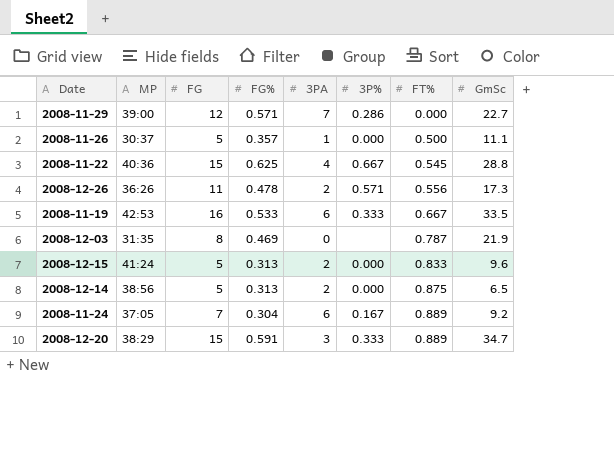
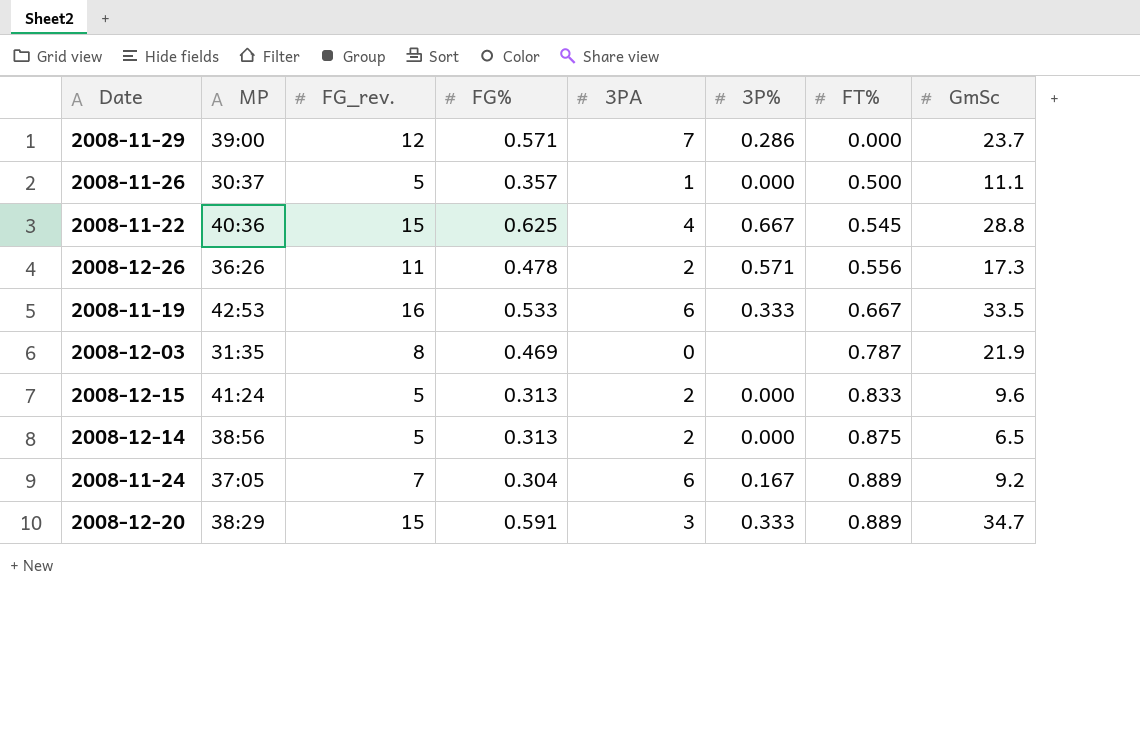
column name: FG -> FG_rev.
2008-11-29 | GmSc: 22.7 -> 23.7

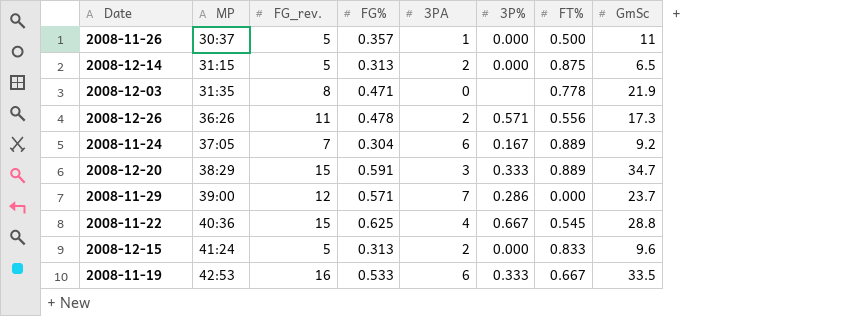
row order: FT% ascending -> MP ascending
2008-11-26 | GmSc: 11.1 -> 11
2008-12-14 | MP: 38:56 -> 31:15
2008-12-03 | FG%: 0.469 -> 0.471
2008-12-03 | FT%: 0.787 -> 0.778

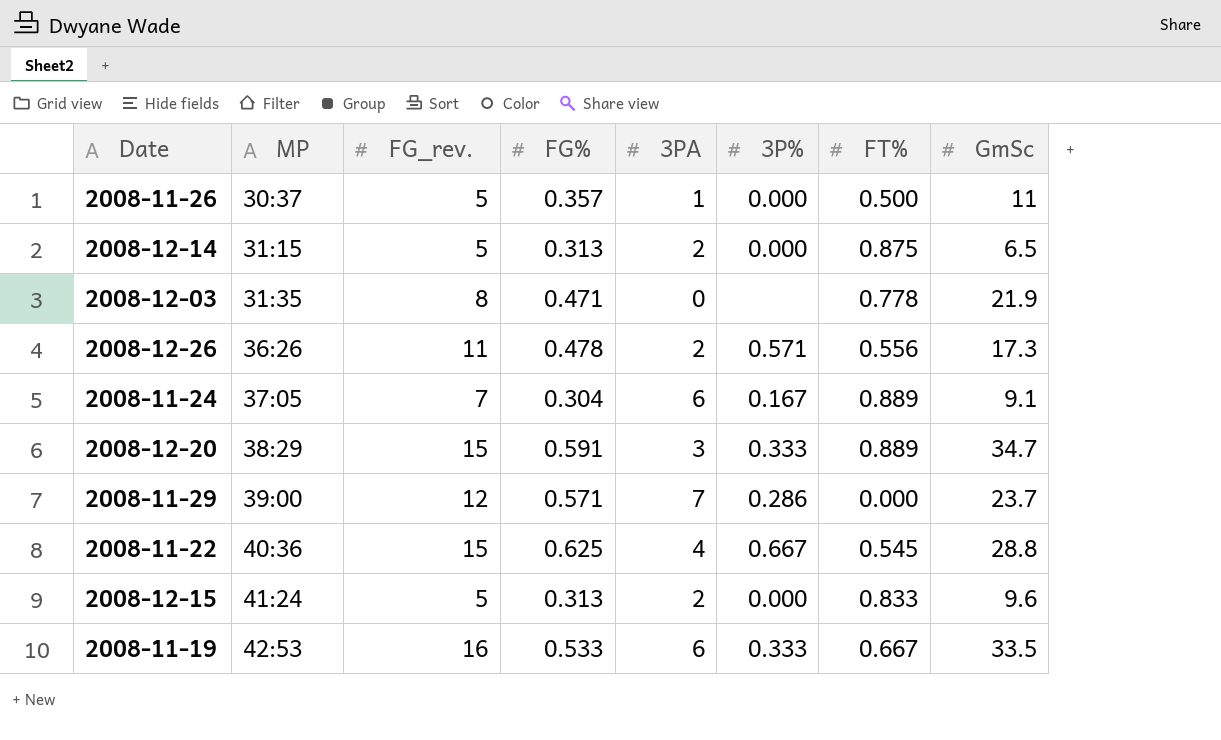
2008-11-24 | GmSc: 9.2 -> 9.1

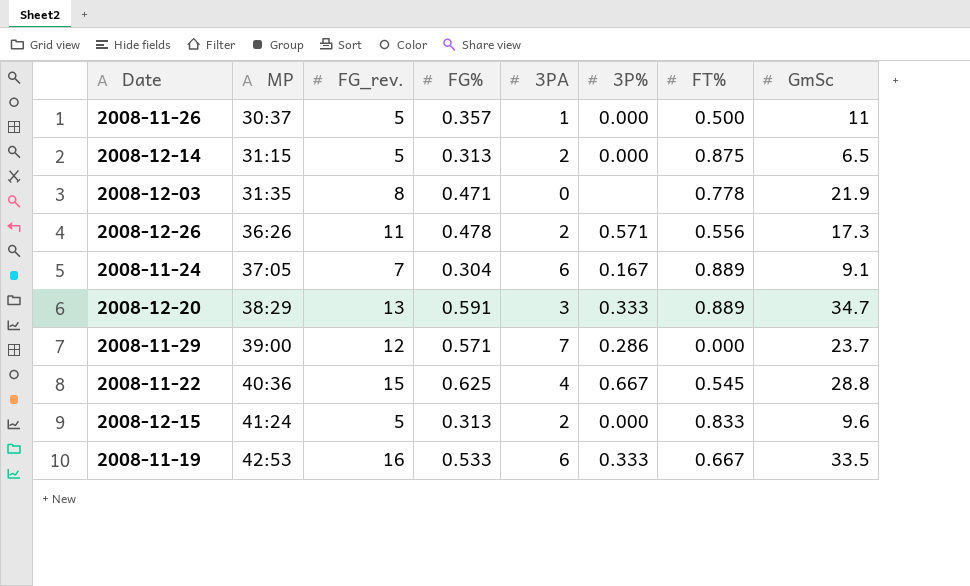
2008-12-20 | FG_rev.: 15 -> 13

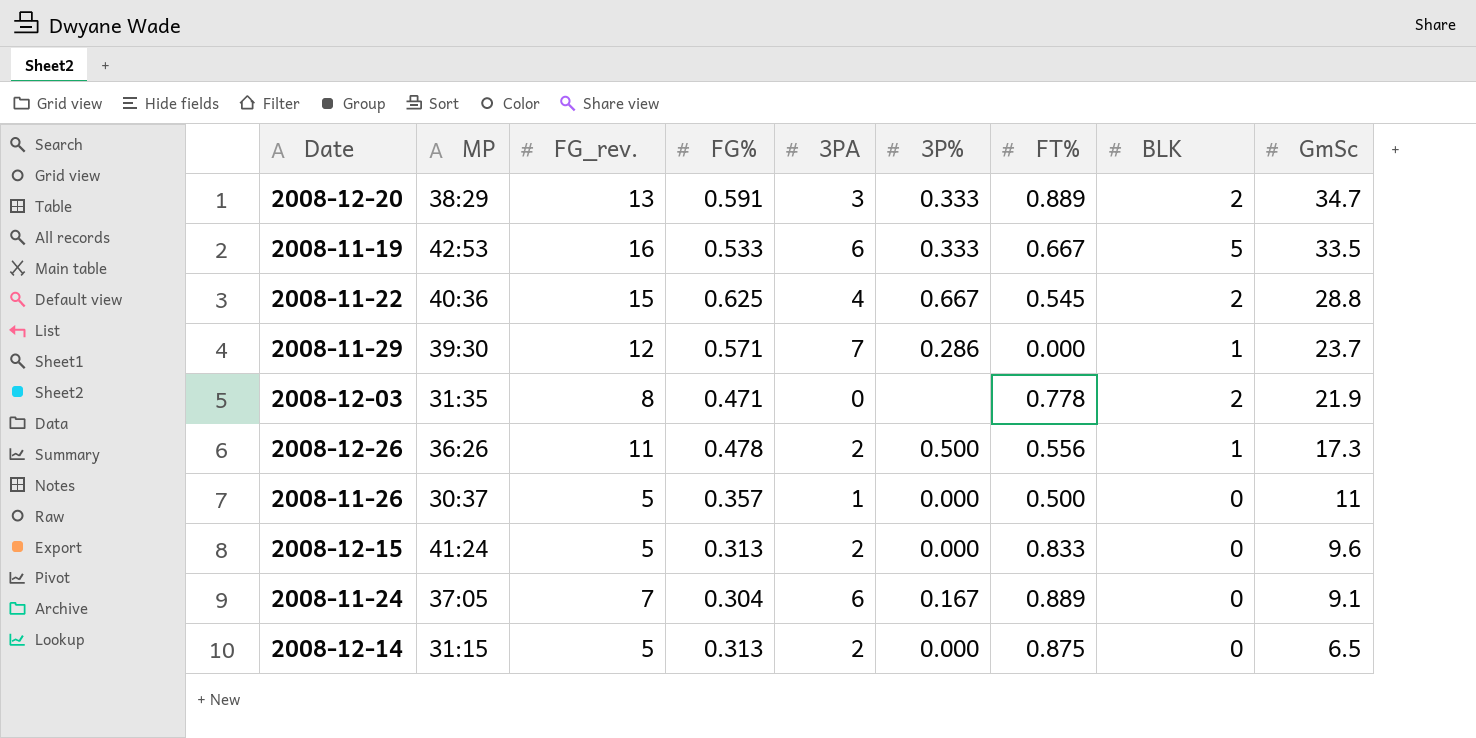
row order: MP ascending -> GmSc descending
column BLK | position: none -> 8
2008-11-29 | MP: 39:00 -> 39:30
2008-12-26 | 3P%: 0.571 -> 0.500

